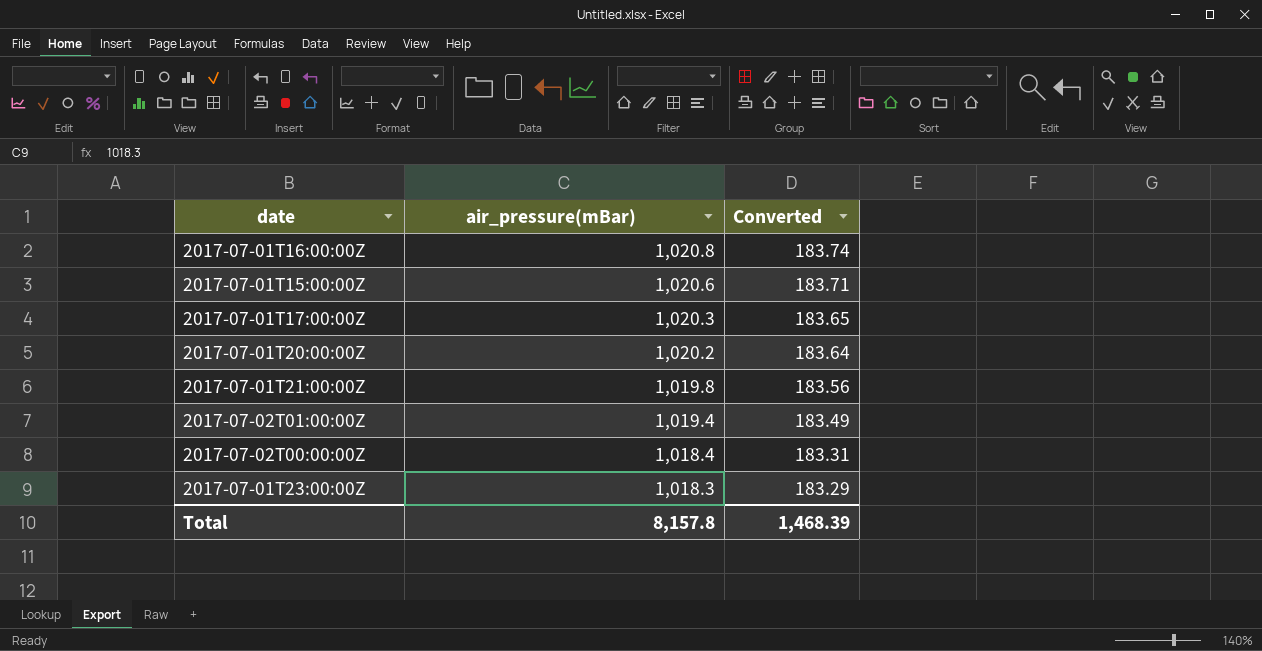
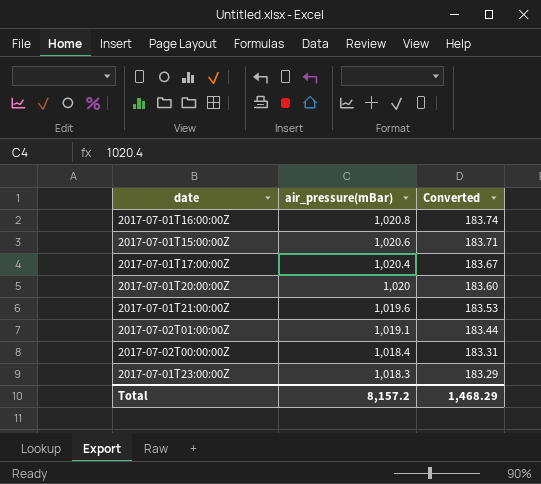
2017-07-01T17:00:00Z | air_pressure(mBar): 1,020.3 -> 1,020.4
2017-07-01T17:00:00Z | Converted: 183.65 -> 183.67
2017-07-01T20:00:00Z | air_pressure(mBar): 1,020.2 -> 1,020
2017-07-01T20:00:00Z | Converted: 183.64 -> 183.60
2017-07-01T21:00:00Z | air_pressure(mBar): 1,019.8 -> 1,019.6
2017-07-01T21:00:00Z | Converted: 183.56 -> 183.53
2017-07-02T01:00:00Z | air_pressure(mBar): 1,019.4 -> 1,019.1
2017-07-02T01:00:00Z | Converted: 183.49 -> 183.44
Total | air_pressure(mBar): 8,157.8 -> 8,157.2
Total | Converted: 1,468.39 -> 1,468.29

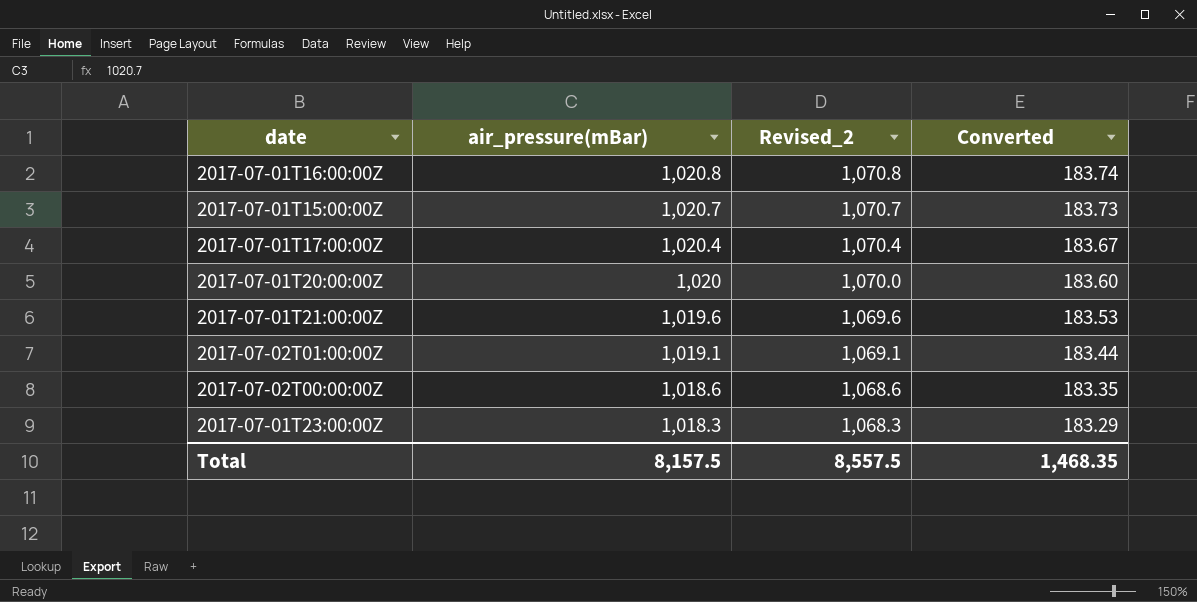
column Revised_2 | formula: none -> [air_pressure(mBar)] + 50
2017-07-01T15:00:00Z | air_pressure(mBar): 1,020.6 -> 1,020.7
2017-07-01T15:00:00Z | Converted: 183.71 -> 183.73
2017-07-02T00:00:00Z | air_pressure(mBar): 1,018.4 -> 1,018.6
2017-07-02T00:00:00Z | Converted: 183.31 -> 183.35
Total | air_pressure(mBar): 8,157.2 -> 8,157.5
Total | Converted: 1,468.29 -> 1,468.35

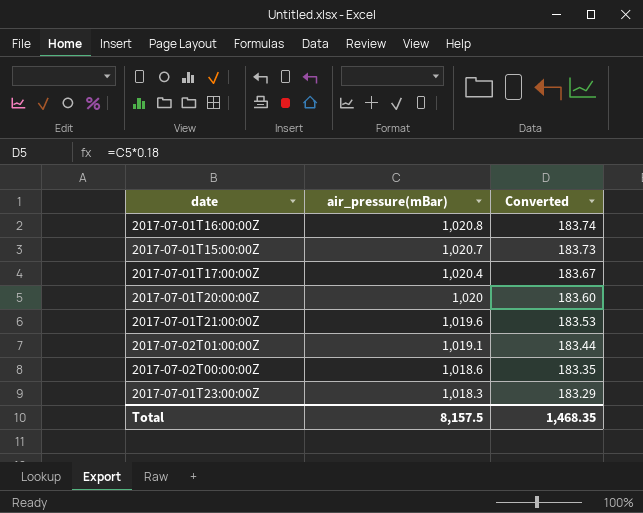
column Revised_2 | formula: [air_pressure(mBar)] + 50 -> none

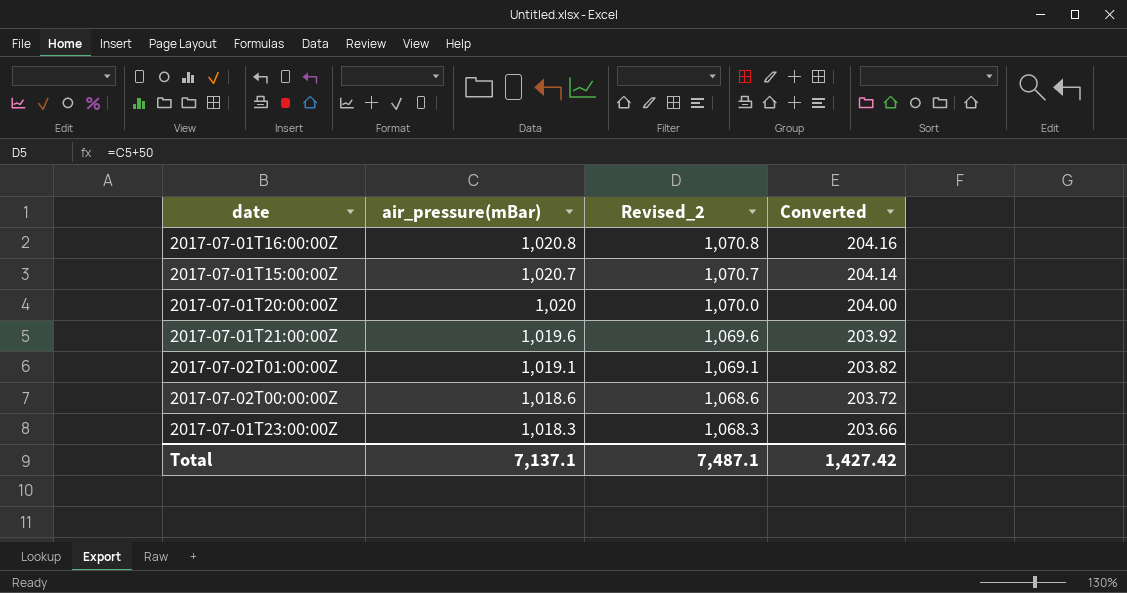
column Revised_2 | formula: none -> [air_pressure(mBar)] + 50
column Converted | formula: [air_pressure(mBar)] * 0.18 -> [air_pressure(mBar)] * 0.2
row 2017-07-01T17:00:00Z: 1,020.4 | 183.67 -> none
Total | air_pressure(mBar): 8,157.5 -> 7,137.1
Total | Converted: 1,468.35 -> 1,427.42

